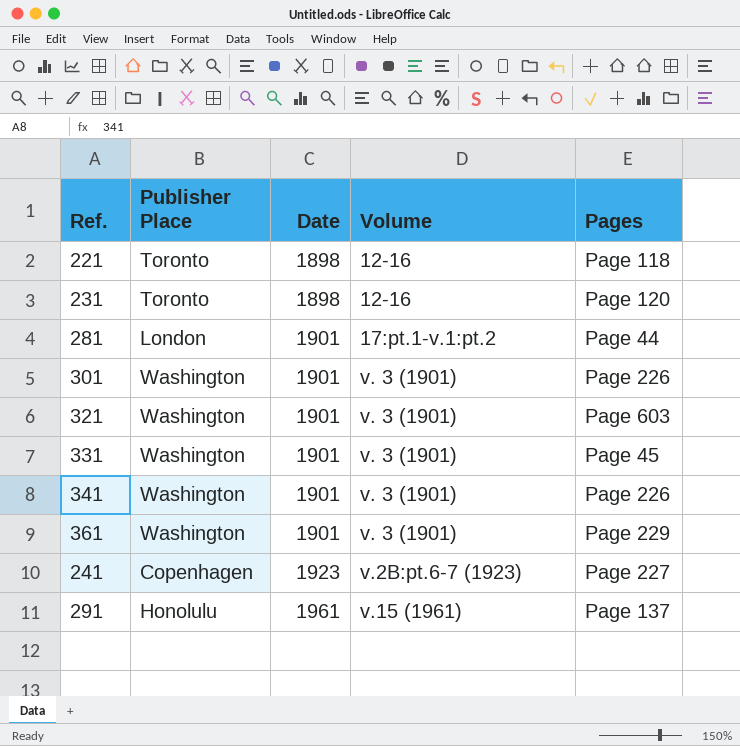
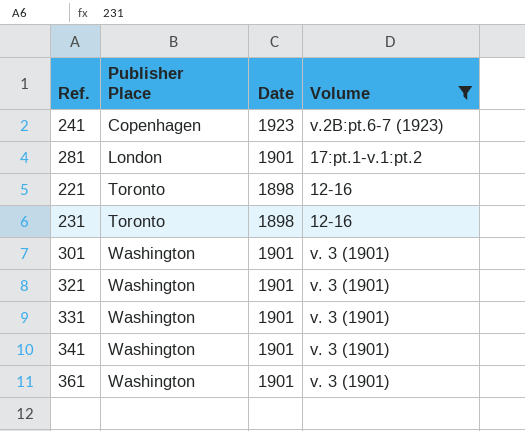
filter: none -> Volume != v.15 (1961)
row order: Date ascending -> Publisher Place ascending
column Pages | position: 5 -> none

